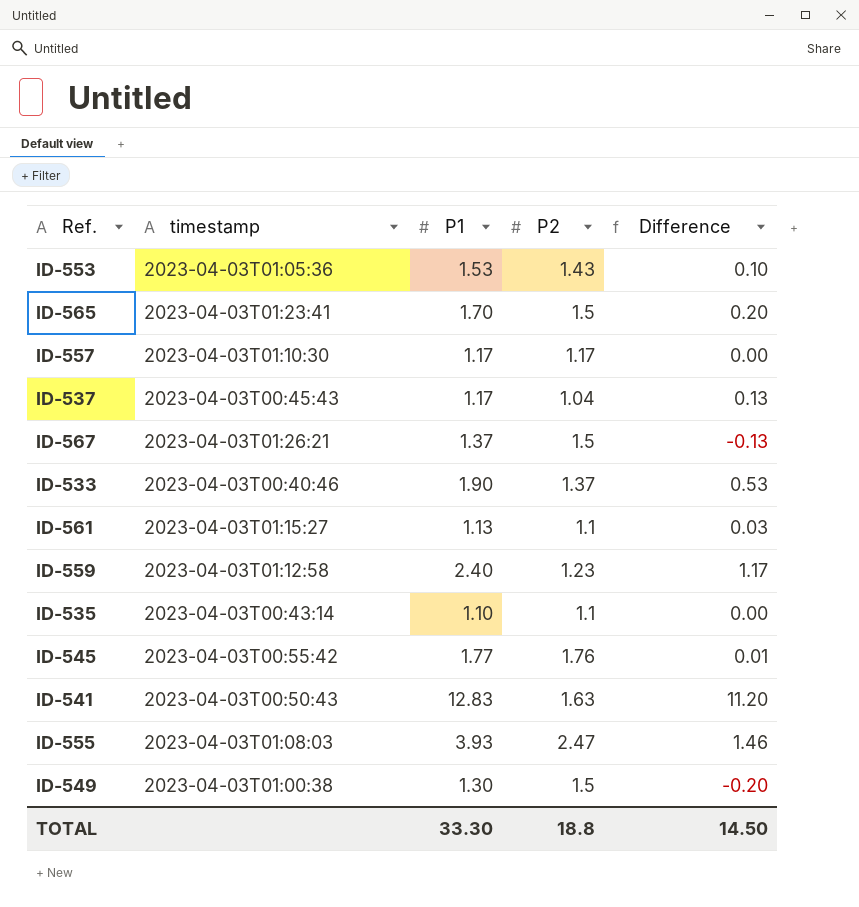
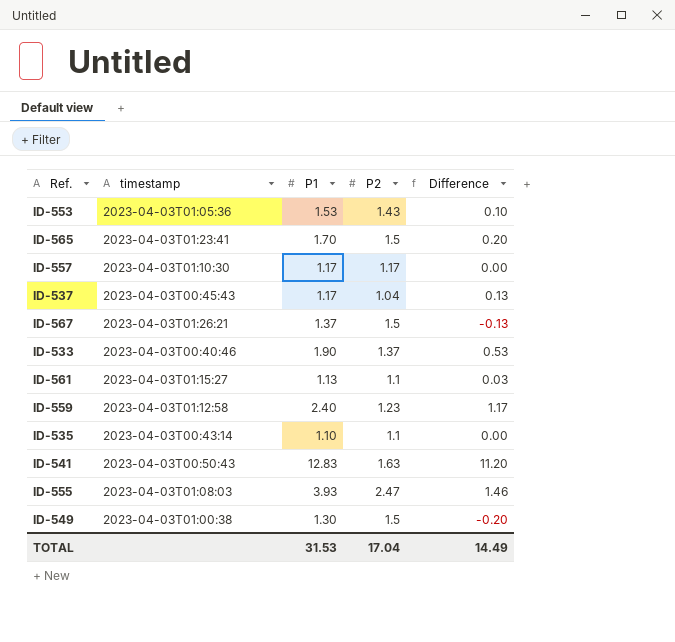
row ID-545: 2023-04-03T00:55:42 | 1.77 | 1.76 | 0.01 -> none
TOTAL | P1: 33.30 -> 31.53
TOTAL | P2: 18.8 -> 17.04
TOTAL | Difference: 14.50 -> 14.49

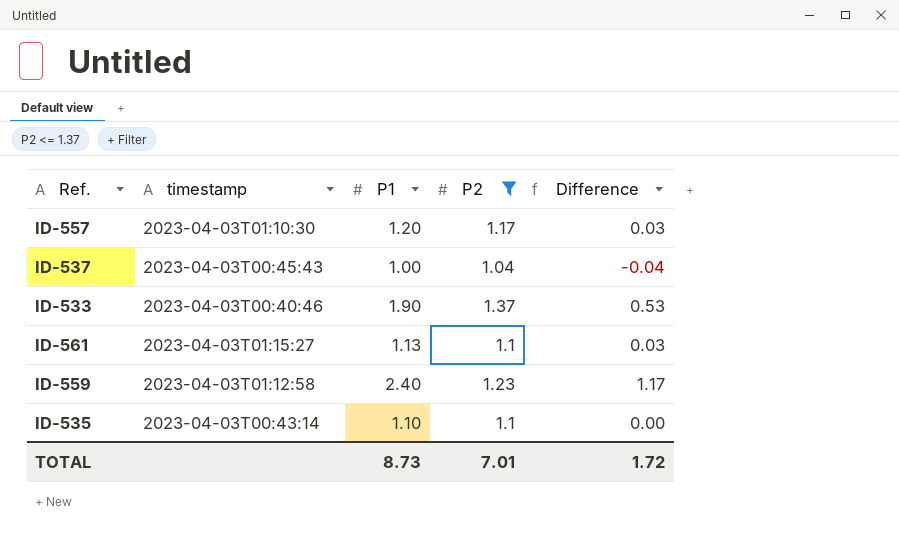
filter: none -> P2 <= 1.37
ID-557 | P1: 1.17 -> 1.20
ID-557 | Difference: 0.00 -> 0.03
ID-537 | P1: 1.17 -> 1.00
ID-537 | Difference: 0.13 -> -0.04
TOTAL | P1: 31.53 -> 8.73
TOTAL | P2: 17.04 -> 7.01
TOTAL | Difference: 14.49 -> 1.72

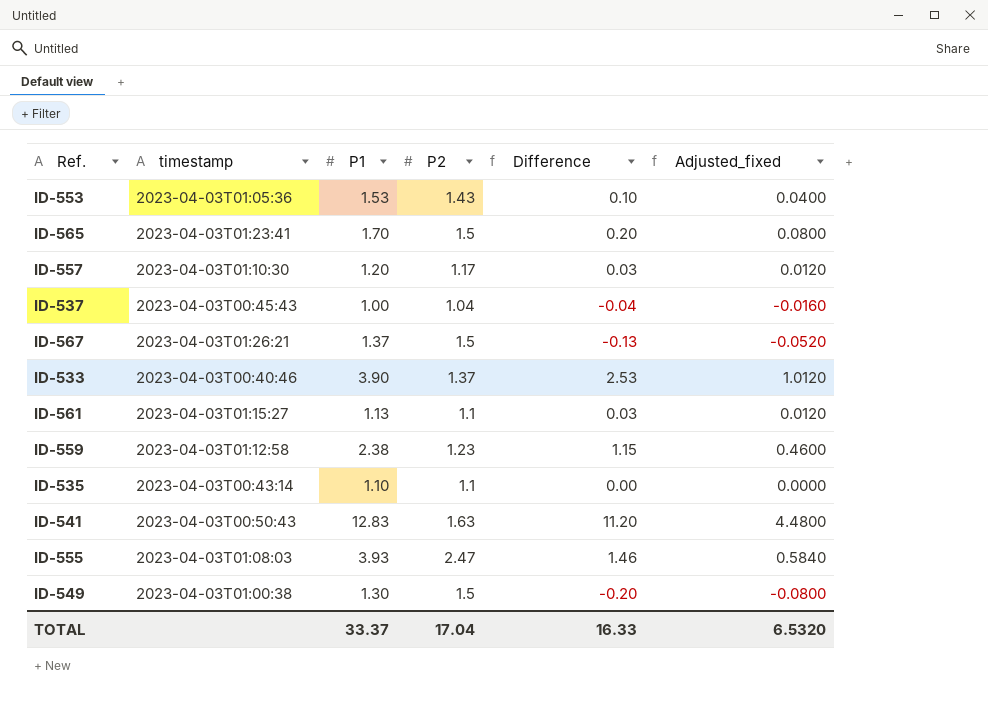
filter: P2 <= 1.37 -> none
column Adjusted_fixed | formula: none -> [Difference] * 0.4
ID-533 | P1: 1.90 -> 3.90
ID-533 | Difference: 0.53 -> 2.53
ID-559 | P1: 2.40 -> 2.38
ID-559 | Difference: 1.17 -> 1.15
TOTAL | P1: 8.73 -> 33.37
TOTAL | P2: 7.01 -> 17.04
TOTAL | Difference: 1.72 -> 16.33

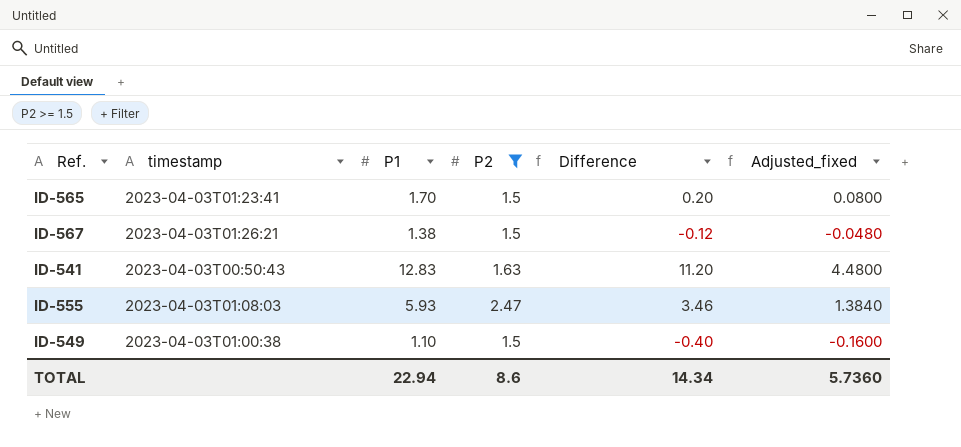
filter: none -> P2 >= 1.5
ID-567 | P1: 1.37 -> 1.38
ID-567 | Difference: -0.13 -> -0.12
ID-567 | Adjusted_fixed: -0.0520 -> -0.0480
ID-555 | P1: 3.93 -> 5.93
ID-555 | Difference: 1.46 -> 3.46
ID-555 | Adjusted_fixed: 0.5840 -> 1.3840
ID-549 | P1: 1.30 -> 1.10
ID-549 | Difference: -0.20 -> -0.40
ID-549 | Adjusted_fixed: -0.0800 -> -0.1600
TOTAL | P1: 33.37 -> 22.94
TOTAL | P2: 17.04 -> 8.6
TOTAL | Difference: 16.33 -> 14.34
TOTAL | Adjusted_fixed: 6.5320 -> 5.7360

